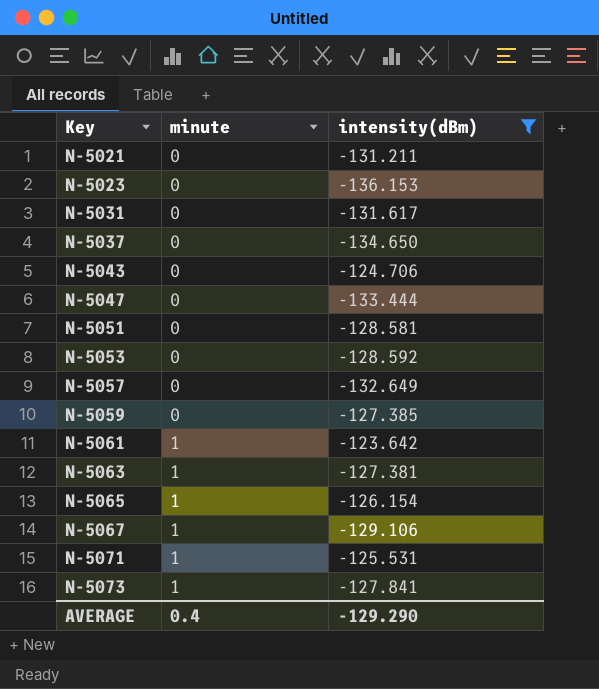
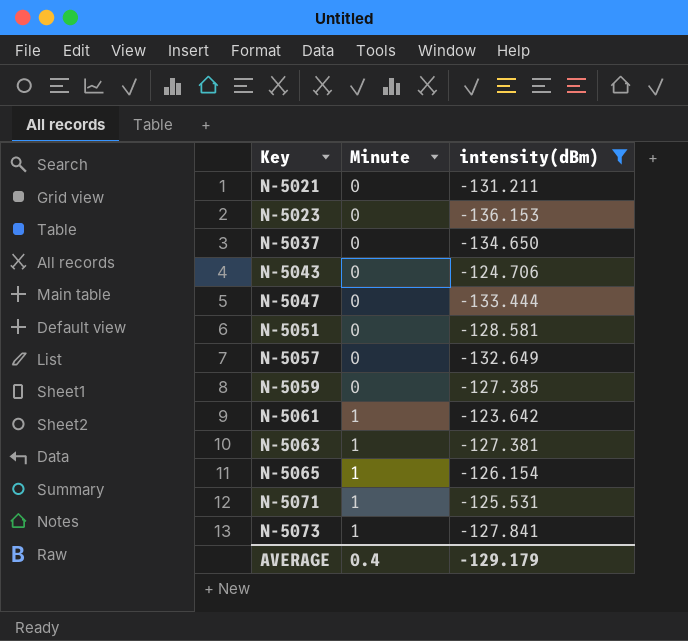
column name: minute -> Minute
row N-5031: 0 | -131.617 -> none
row N-5053: 0 | -128.592 -> none
row N-5067: 1 | -129.106 -> none
AVERAGE | intensity(dBm): -129.290 -> -129.179

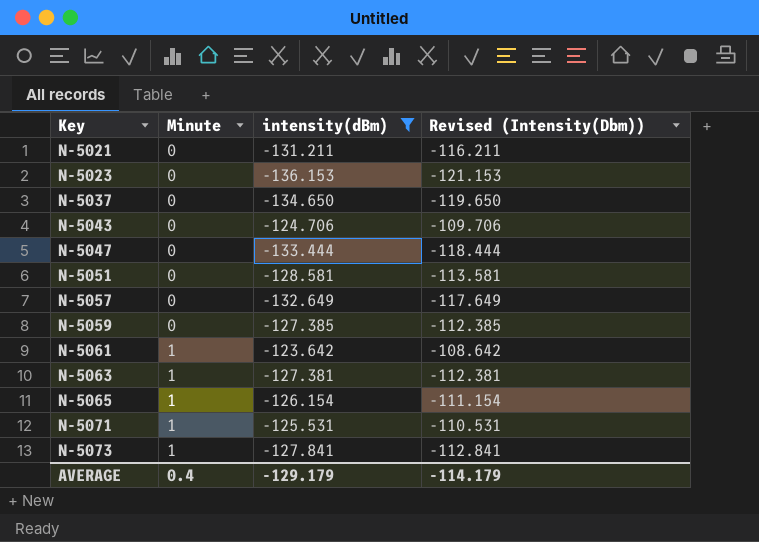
column Revised (Intensity(Dbm)) | formula: none -> [intensity(dBm)] + 15

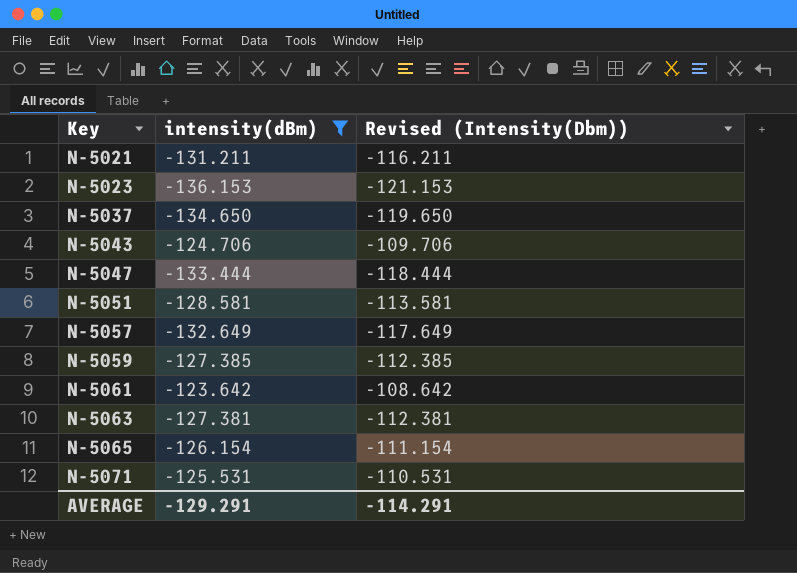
column Minute | position: 2 -> none
row N-5073: 1 | -127.841 | -112.841 -> none
AVERAGE | intensity(dBm): -129.179 -> -129.291
AVERAGE | Revised (Intensity(Dbm)): -114.179 -> -114.291

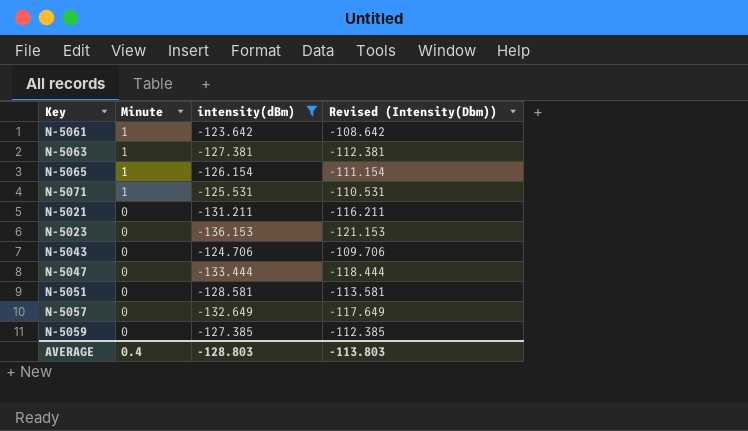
row order: Key ascending -> Minute descending
column Minute | position: none -> 2
row N-5037: -134.650 | -119.650 -> none
AVERAGE | intensity(dBm): -129.291 -> -128.803
AVERAGE | Revised (Intensity(Dbm)): -114.291 -> -113.803

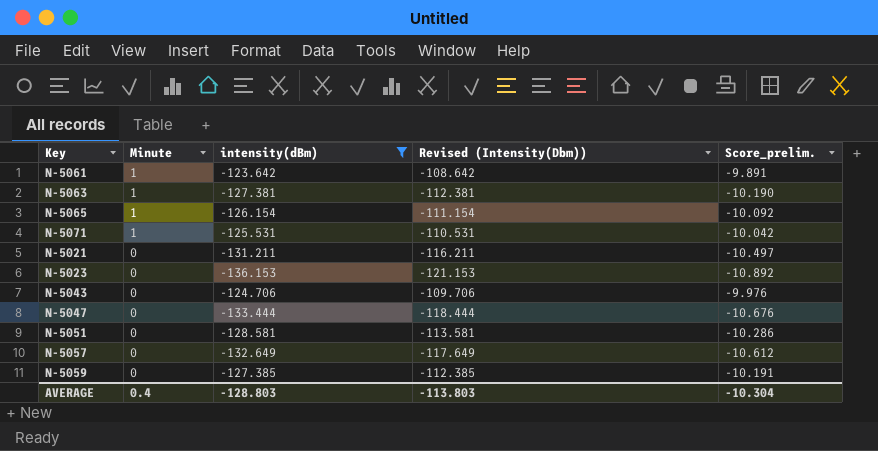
column Score_prelim. | formula: none -> [intensity(dBm)] * 0.08

